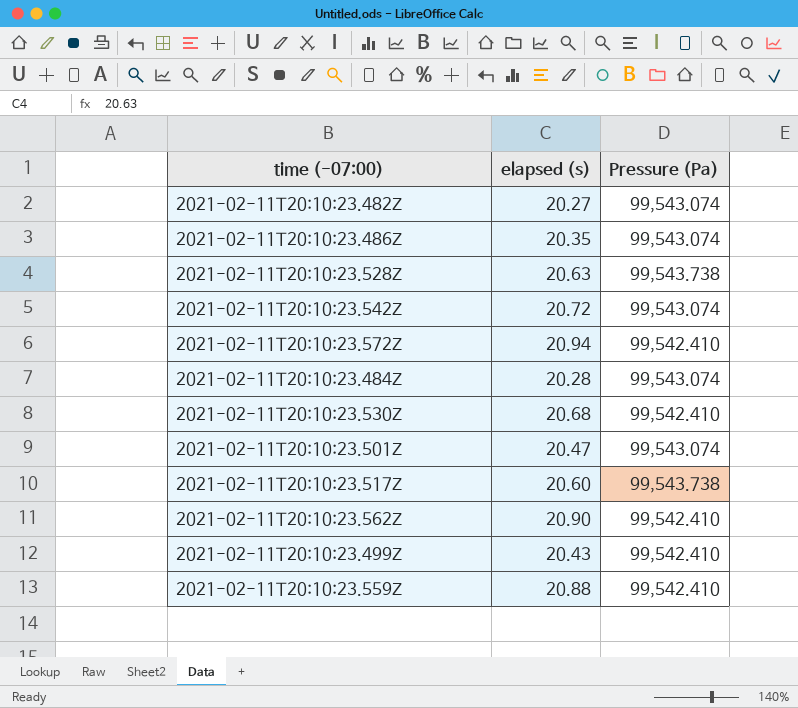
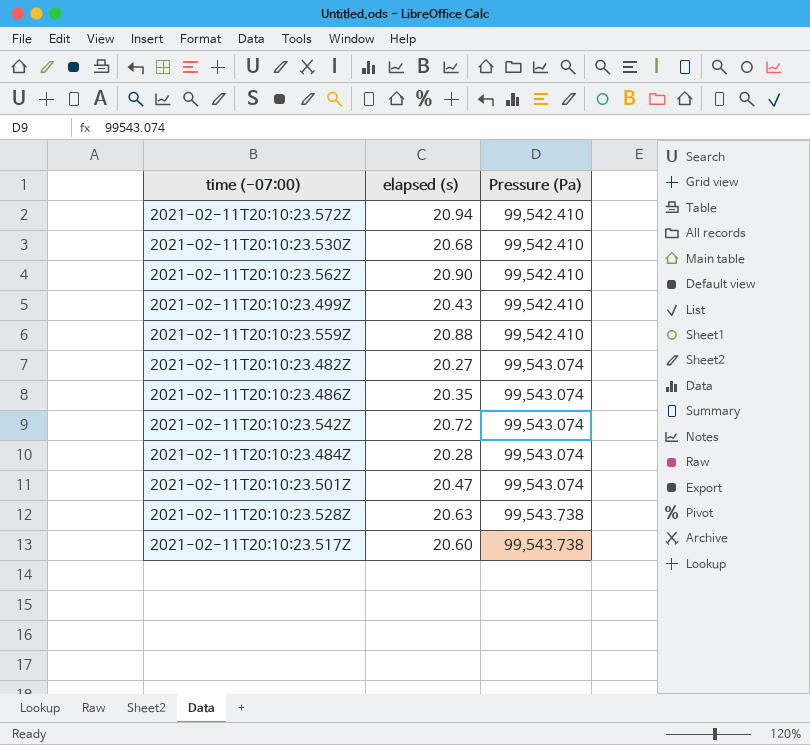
row order: none -> Pressure (Pa) ascending

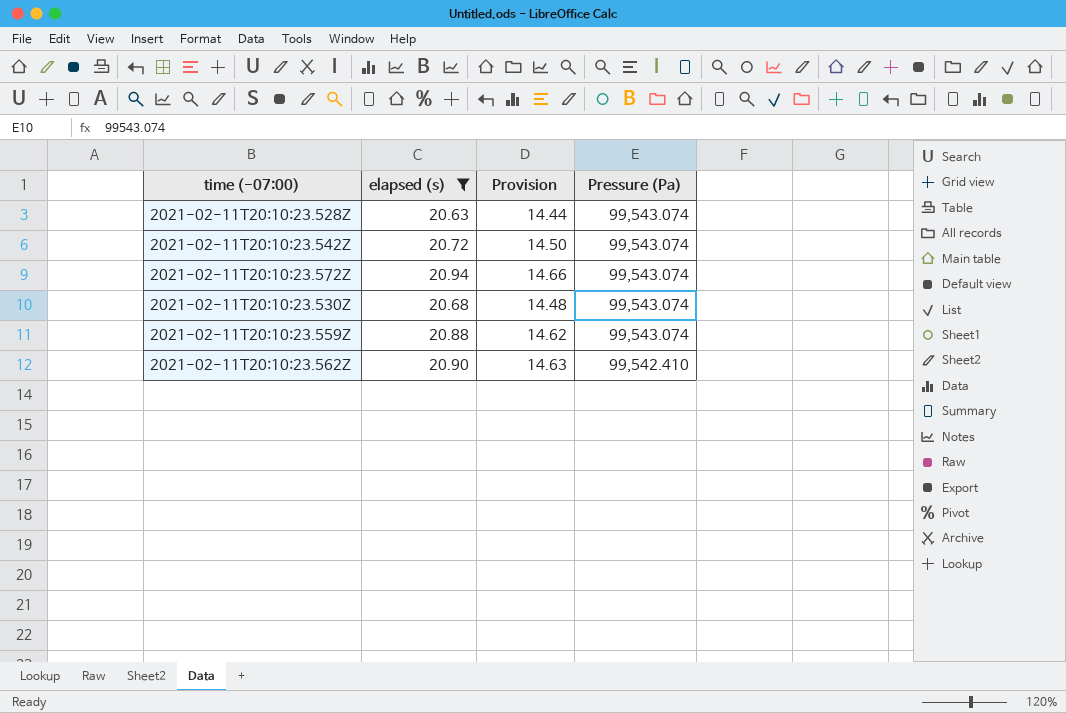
filter: none -> elapsed (s) >= 20.63
row order: Pressure (Pa) ascending -> Pressure (Pa) descending
column Provision | formula: none -> [elapsed (s)] * 0.7
2021-02-11T20:10:23.528Z | Pressure (Pa): 99,543.738 -> 99,543.074
2021-02-11T20:10:23.572Z | Pressure (Pa): 99,542.410 -> 99,543.074
2021-02-11T20:10:23.530Z | Pressure (Pa): 99,542.410 -> 99,543.074
2021-02-11T20:10:23.559Z | Pressure (Pa): 99,542.410 -> 99,543.074

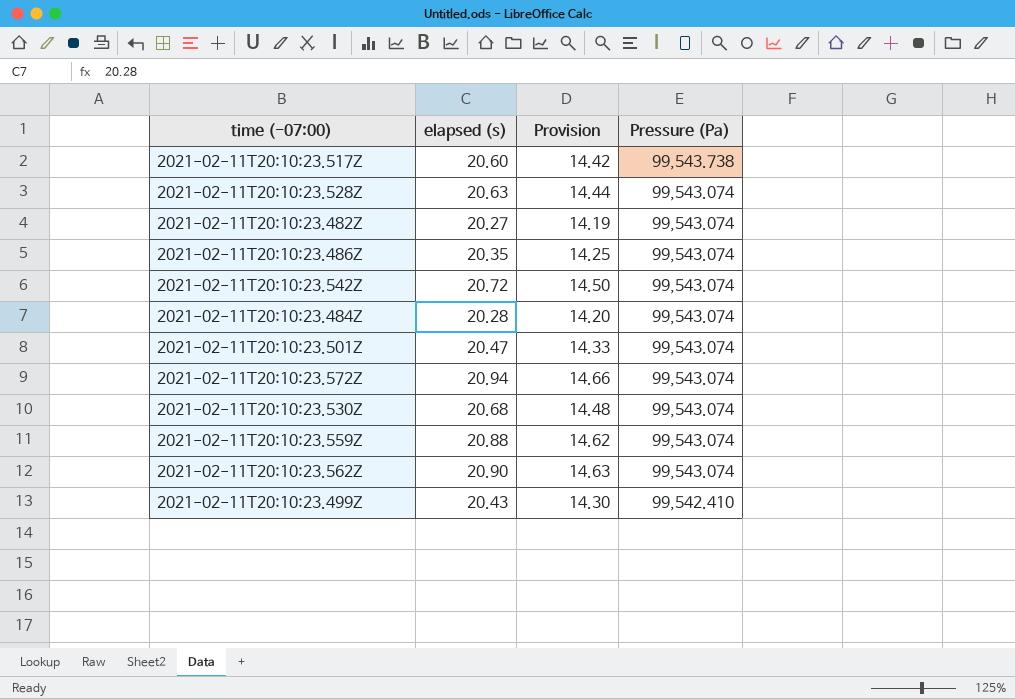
filter: elapsed (s) >= 20.63 -> none
2021-02-11T20:10:23.562Z | Pressure (Pa): 99,542.410 -> 99,543.074

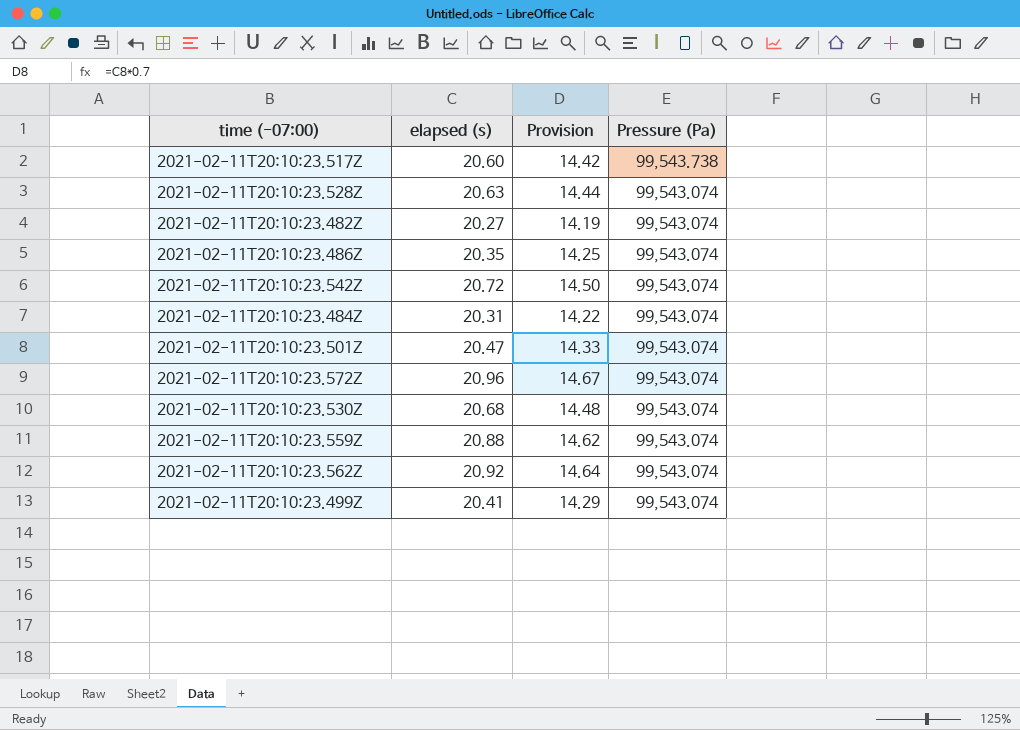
2021-02-11T20:10:23.484Z | elapsed (s): 20.28 -> 20.31
2021-02-11T20:10:23.484Z | Provision: 14.20 -> 14.22
2021-02-11T20:10:23.572Z | elapsed (s): 20.94 -> 20.96
2021-02-11T20:10:23.572Z | Provision: 14.66 -> 14.67
2021-02-11T20:10:23.562Z | elapsed (s): 20.90 -> 20.92
2021-02-11T20:10:23.562Z | Provision: 14.63 -> 14.64
2021-02-11T20:10:23.499Z | elapsed (s): 20.43 -> 20.41
2021-02-11T20:10:23.499Z | Provision: 14.30 -> 14.29
2021-02-11T20:10:23.499Z | Pressure (Pa): 99,542.410 -> 99,543.074

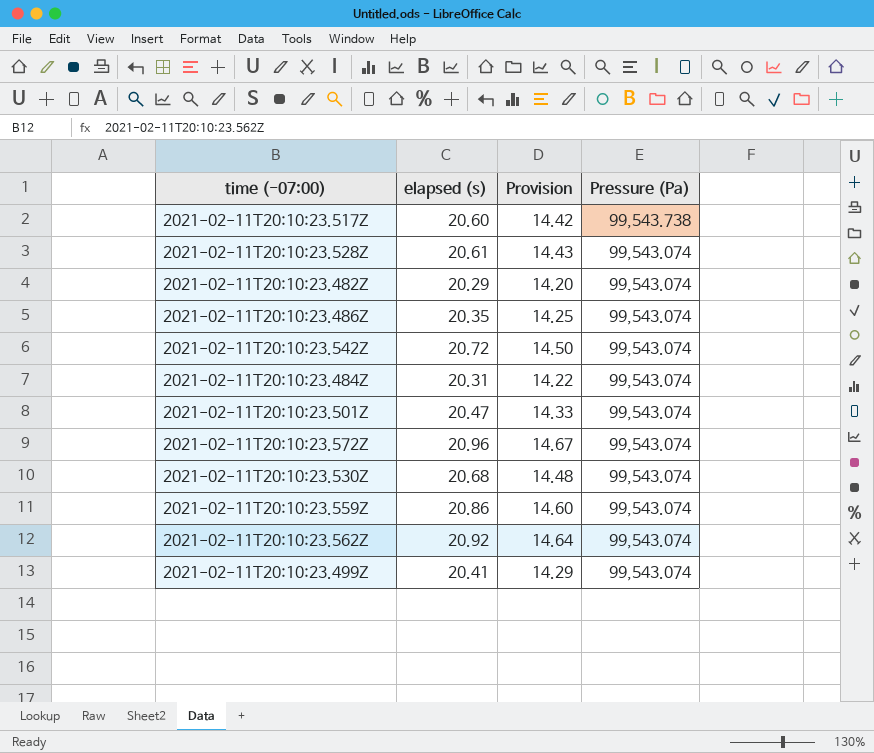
2021-02-11T20:10:23.528Z | elapsed (s): 20.63 -> 20.61
2021-02-11T20:10:23.528Z | Provision: 14.44 -> 14.43
2021-02-11T20:10:23.482Z | elapsed (s): 20.27 -> 20.29
2021-02-11T20:10:23.482Z | Provision: 14.19 -> 14.20
2021-02-11T20:10:23.559Z | elapsed (s): 20.88 -> 20.86
2021-02-11T20:10:23.559Z | Provision: 14.62 -> 14.60

